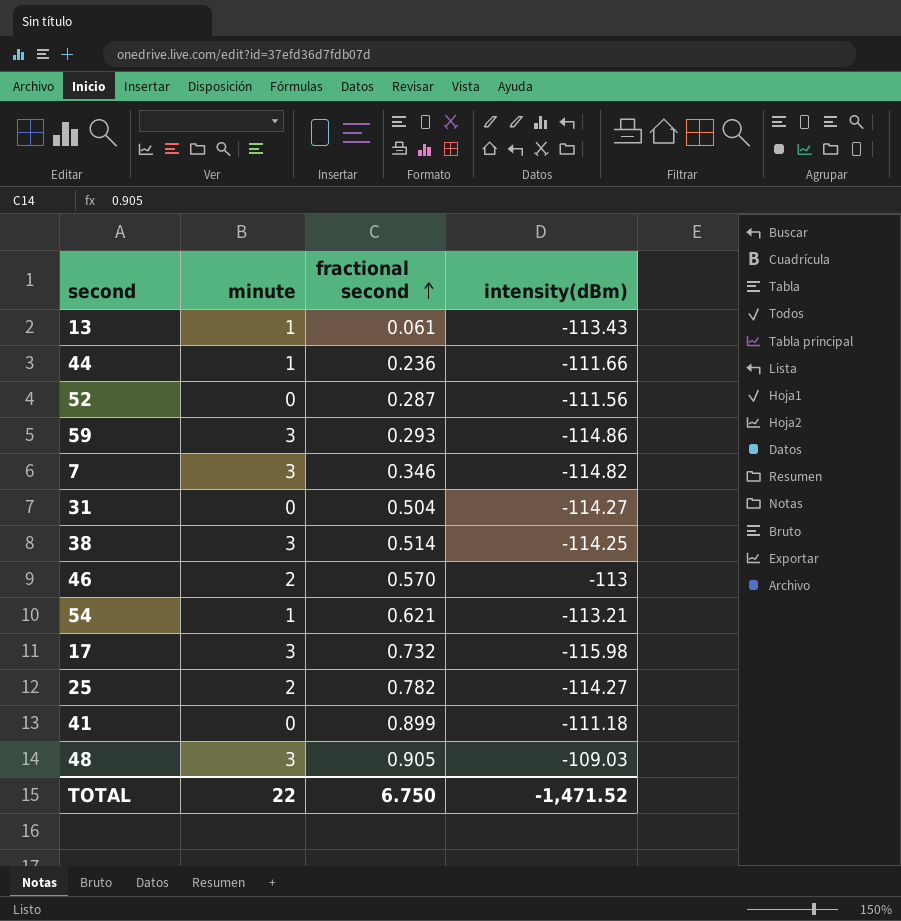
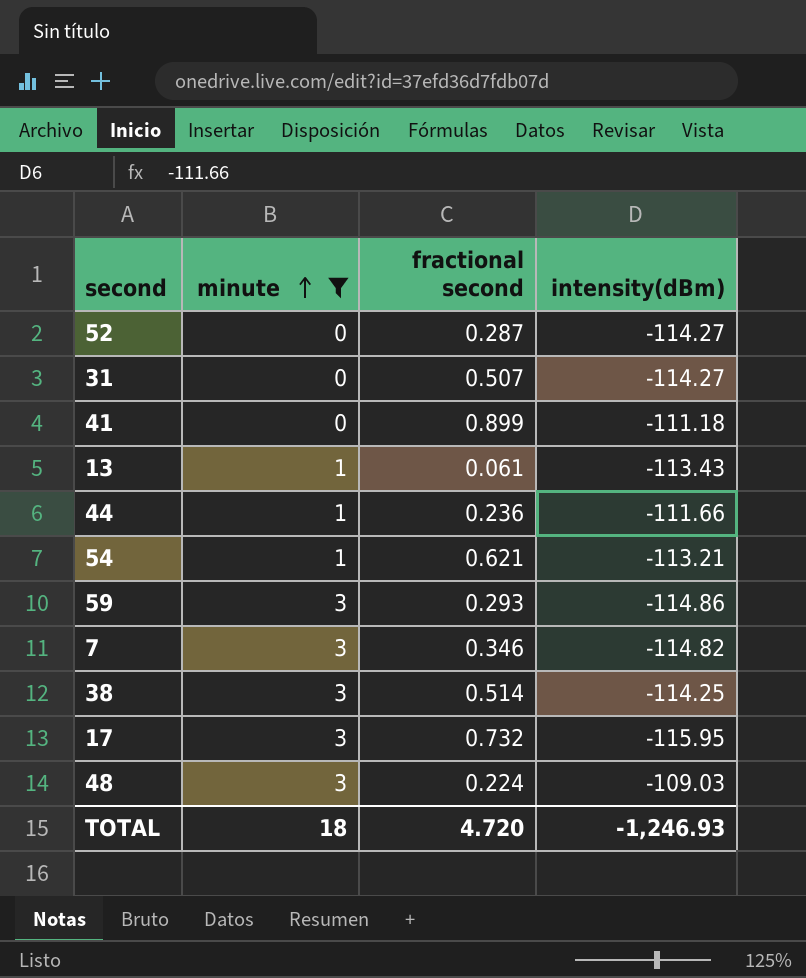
filter: none -> minute != 2
row order: fractional second ascending -> minute ascending
52 | intensity(dBm): -111.56 -> -114.27
31 | fractional second: 0.504 -> 0.507
17 | intensity(dBm): -115.98 -> -115.95
48 | fractional second: 0.905 -> 0.224
TOTAL | minute: 22 -> 18
TOTAL | fractional second: 6.750 -> 4.720
TOTAL | intensity(dBm): -1,471.52 -> -1,246.93

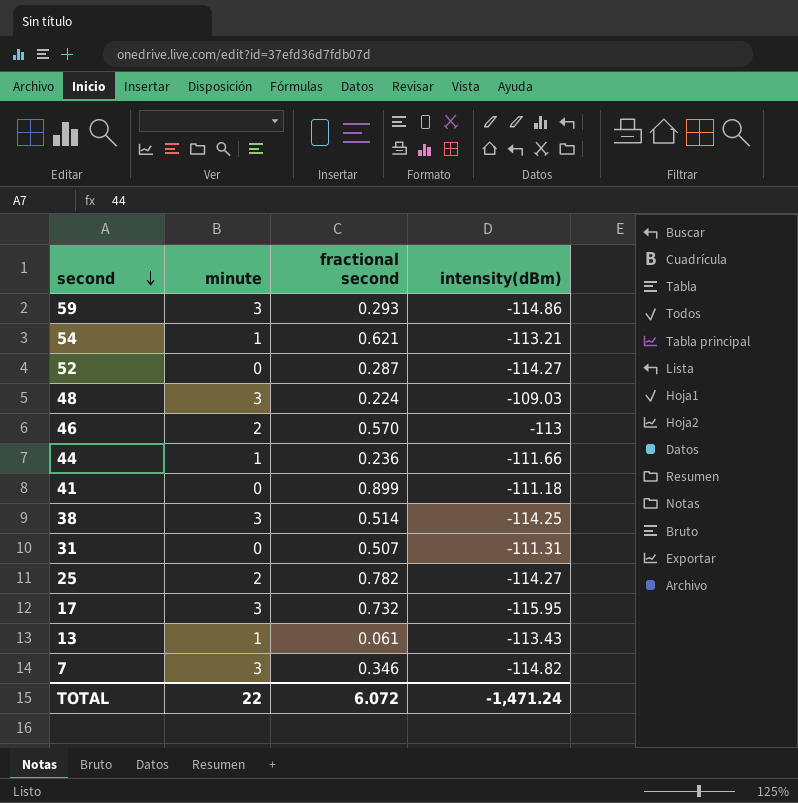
filter: minute != 2 -> none
row order: minute ascending -> second descending
31 | intensity(dBm): -114.27 -> -111.31
TOTAL | minute: 18 -> 22
TOTAL | fractional second: 4.720 -> 6.072
TOTAL | intensity(dBm): -1,246.93 -> -1,471.24

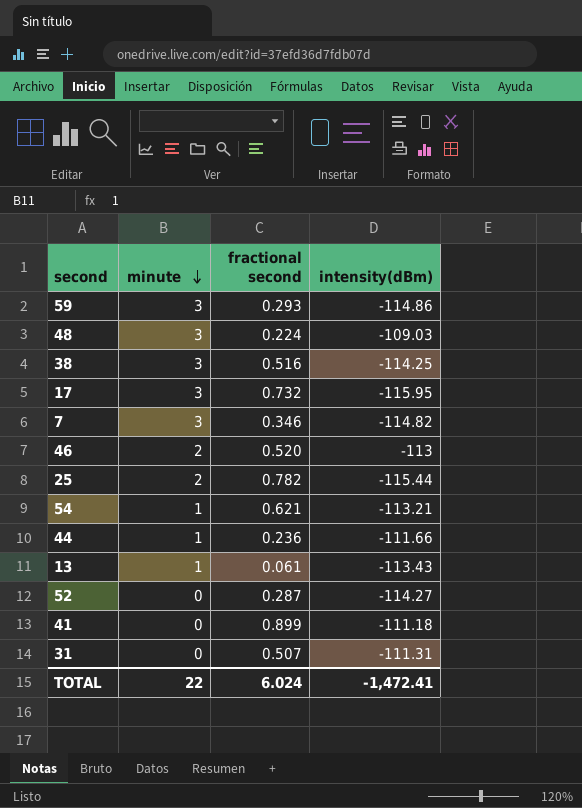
row order: second descending -> minute descending
38 | fractional second: 0.514 -> 0.516
46 | fractional second: 0.570 -> 0.520
25 | intensity(dBm): -114.27 -> -115.44
TOTAL | fractional second: 6.072 -> 6.024
TOTAL | intensity(dBm): -1,471.24 -> -1,472.41

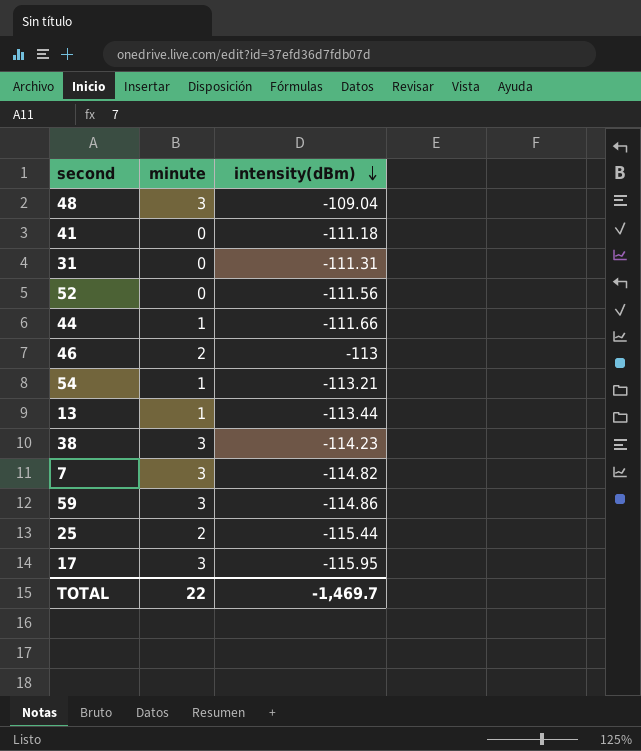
row order: minute descending -> intensity(dBm) descending
column fractional second | position: 3 -> none
48 | intensity(dBm): -109.03 -> -109.04
52 | intensity(dBm): -114.27 -> -111.56
13 | intensity(dBm): -113.43 -> -113.44
38 | intensity(dBm): -114.25 -> -114.23
TOTAL | intensity(dBm): -1,472.41 -> -1,469.7

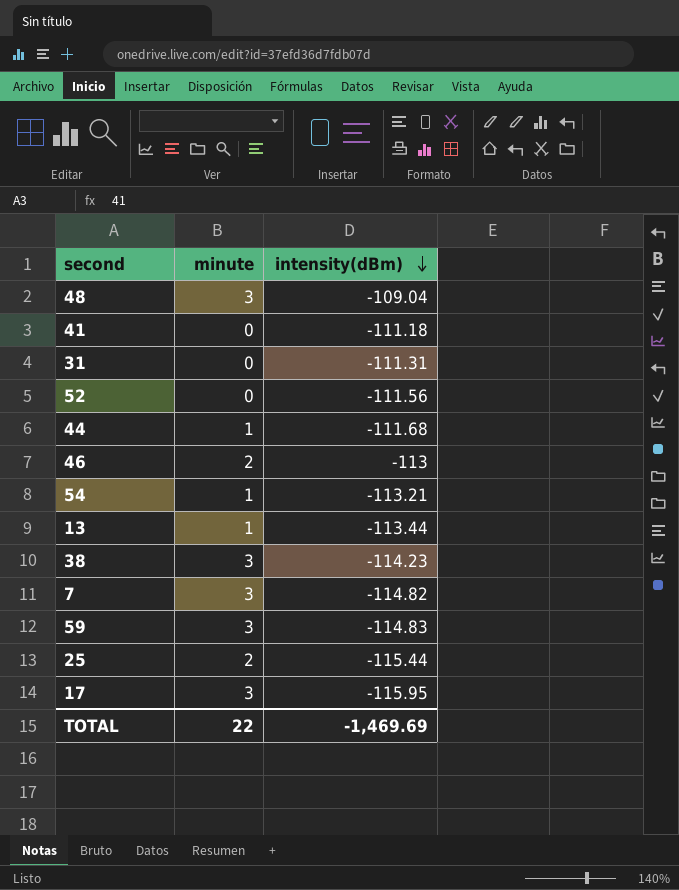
44 | intensity(dBm): -111.66 -> -111.68
59 | intensity(dBm): -114.86 -> -114.83
TOTAL | intensity(dBm): -1,469.7 -> -1,469.69

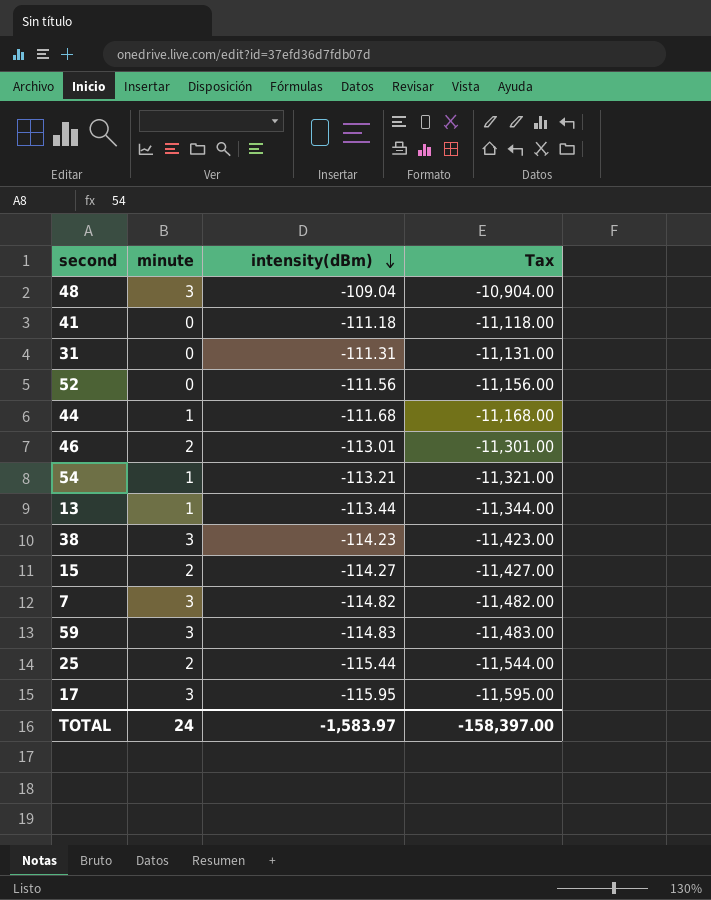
column Tax | formula: none -> [intensity(dBm)] * 100
46 | intensity(dBm): -113 -> -113.01
row 15: none -> 2 | -114.27 | -11,427.00
TOTAL | minute: 22 -> 24
TOTAL | intensity(dBm): -1,469.69 -> -1,583.97

